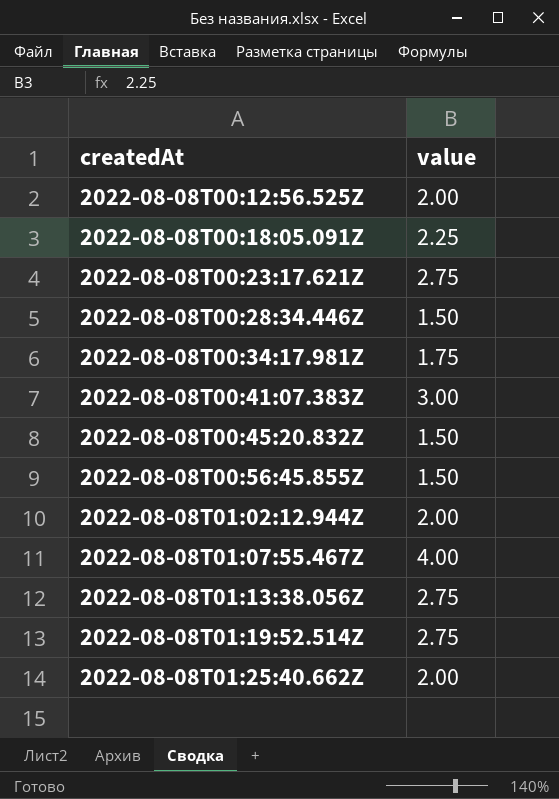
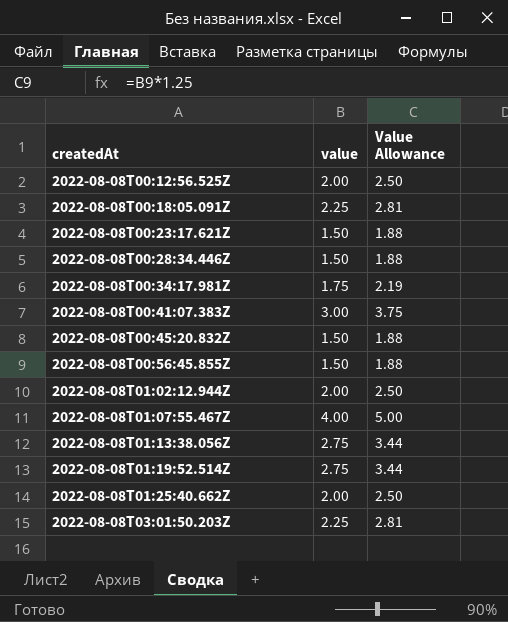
column Value Allowance | formula: none -> [value] * 1.25
2022-08-08T00:23:17.621Z | value: 2.75 -> 1.50
row 2022-08-08T03:01:50.203Z: none -> 2.25 | 2.81

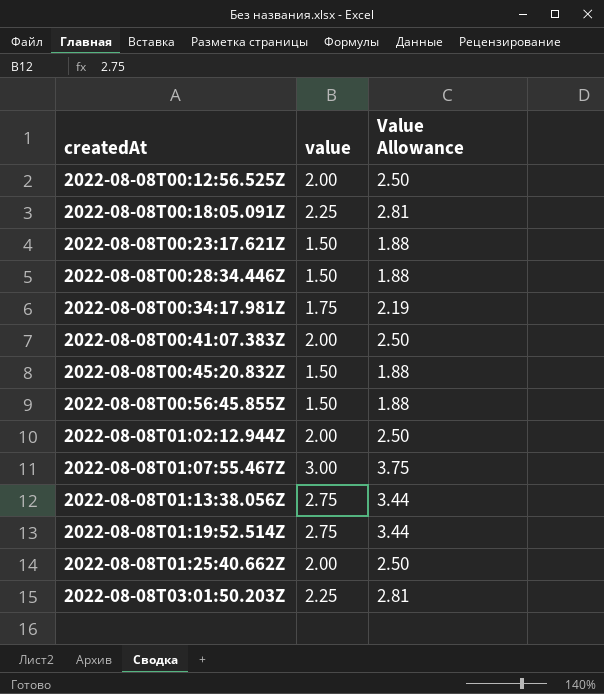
2022-08-08T00:41:07.383Z | value: 3.00 -> 2.00
2022-08-08T00:41:07.383Z | Value Allowance: 3.75 -> 2.50
2022-08-08T01:07:55.467Z | value: 4.00 -> 3.00
2022-08-08T01:07:55.467Z | Value Allowance: 5.00 -> 3.75

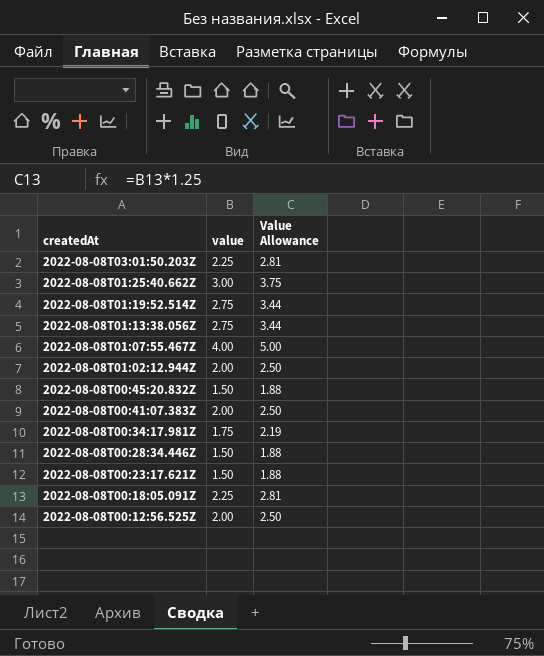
row order: createdAt ascending -> createdAt descending
row 2022-08-08T00:56:45.855Z: 1.50 | 1.88 -> none
2022-08-08T01:25:40.662Z | value: 2.00 -> 3.00
2022-08-08T01:25:40.662Z | Value Allowance: 2.50 -> 3.75
2022-08-08T01:07:55.467Z | value: 3.00 -> 4.00
2022-08-08T01:07:55.467Z | Value Allowance: 3.75 -> 5.00

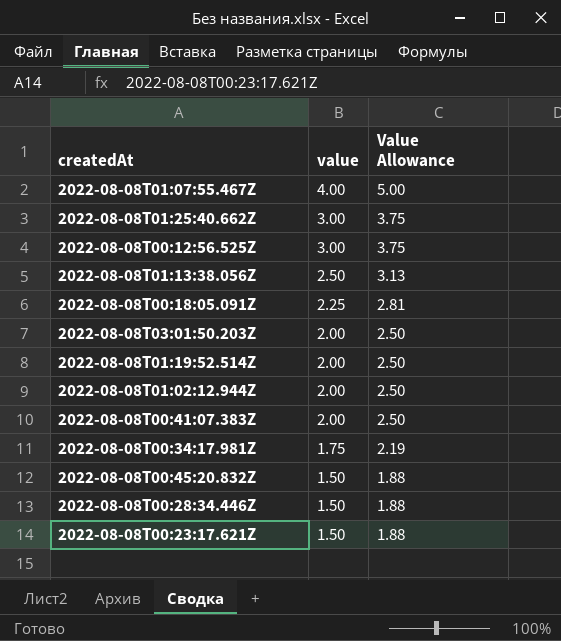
row order: createdAt descending -> value descending
2022-08-08T00:12:56.525Z | value: 2.00 -> 3.00
2022-08-08T00:12:56.525Z | Value Allowance: 2.50 -> 3.75
2022-08-08T01:13:38.056Z | value: 2.75 -> 2.50
2022-08-08T01:13:38.056Z | Value Allowance: 3.44 -> 3.13
2022-08-08T03:01:50.203Z | value: 2.25 -> 2.00
2022-08-08T03:01:50.203Z | Value Allowance: 2.81 -> 2.50
2022-08-08T01:19:52.514Z | value: 2.75 -> 2.00
2022-08-08T01:19:52.514Z | Value Allowance: 3.44 -> 2.50

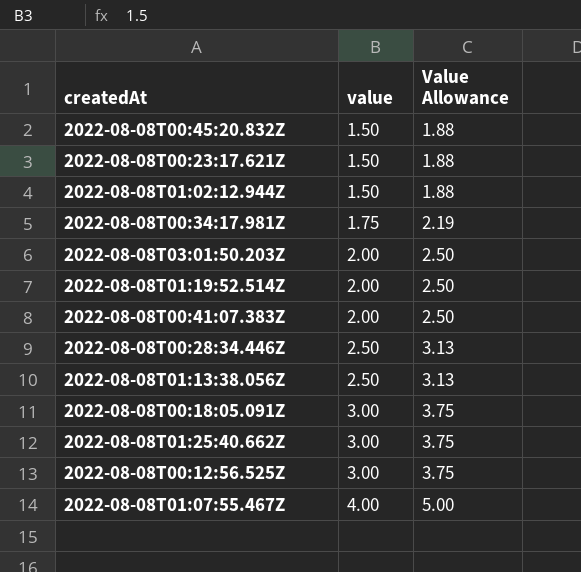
row order: value descending -> value ascending
2022-08-08T01:02:12.944Z | value: 2.00 -> 1.50
2022-08-08T01:02:12.944Z | Value Allowance: 2.50 -> 1.88
2022-08-08T00:28:34.446Z | value: 1.50 -> 2.50
2022-08-08T00:28:34.446Z | Value Allowance: 1.88 -> 3.13
2022-08-08T00:18:05.091Z | value: 2.25 -> 3.00
2022-08-08T00:18:05.091Z | Value Allowance: 2.81 -> 3.75

